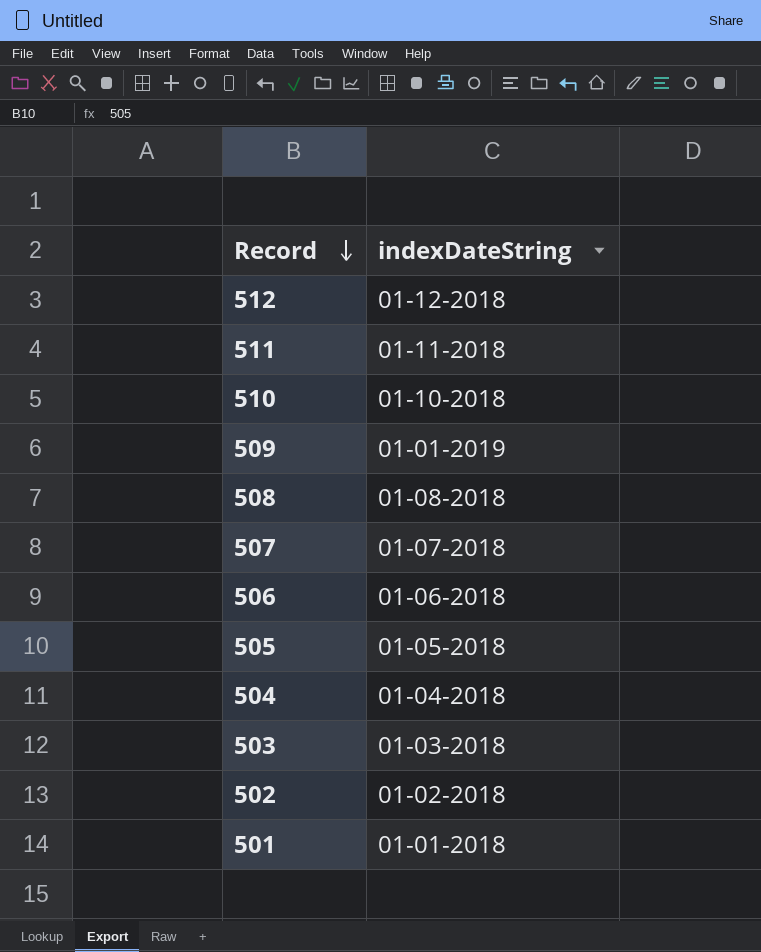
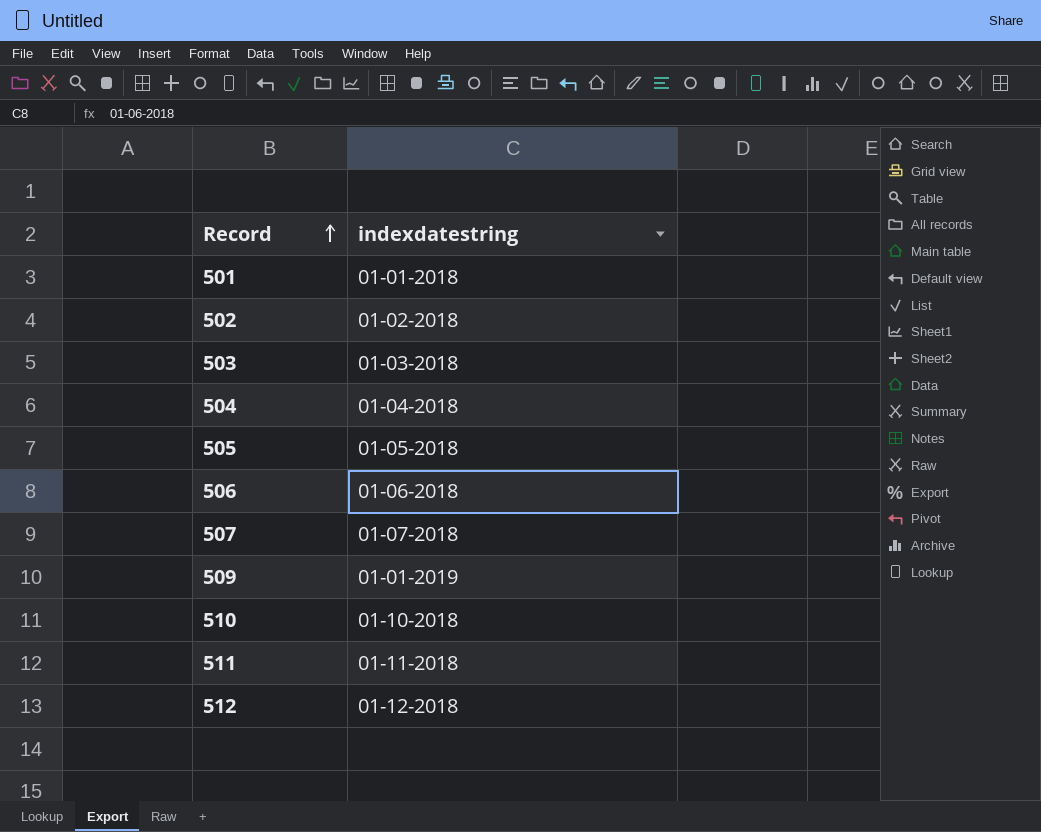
row order: Record descending -> Record ascending
column name: indexDateString -> indexdatestring
row 508: 01-08-2018 -> none

